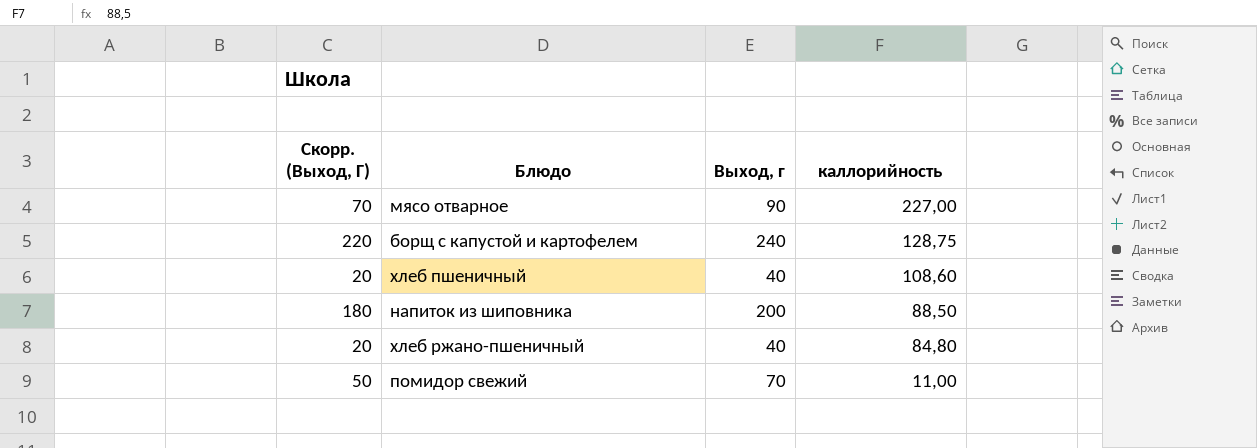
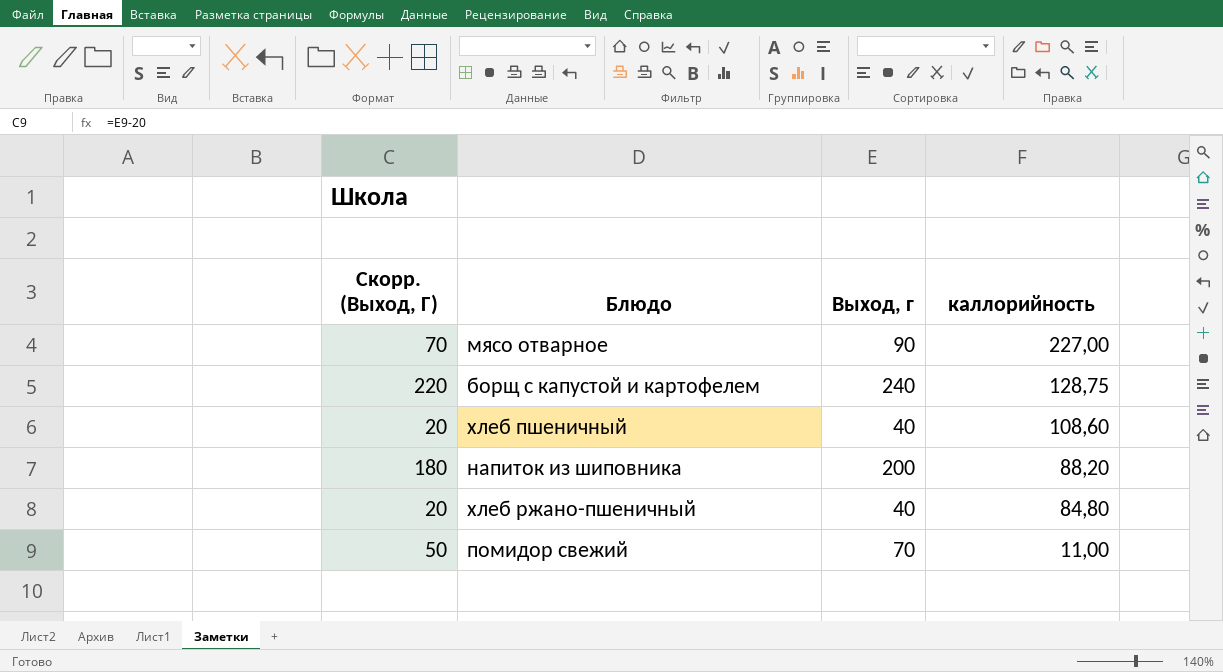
напиток из шиповника | каллорийность: 88,50 -> 88,20

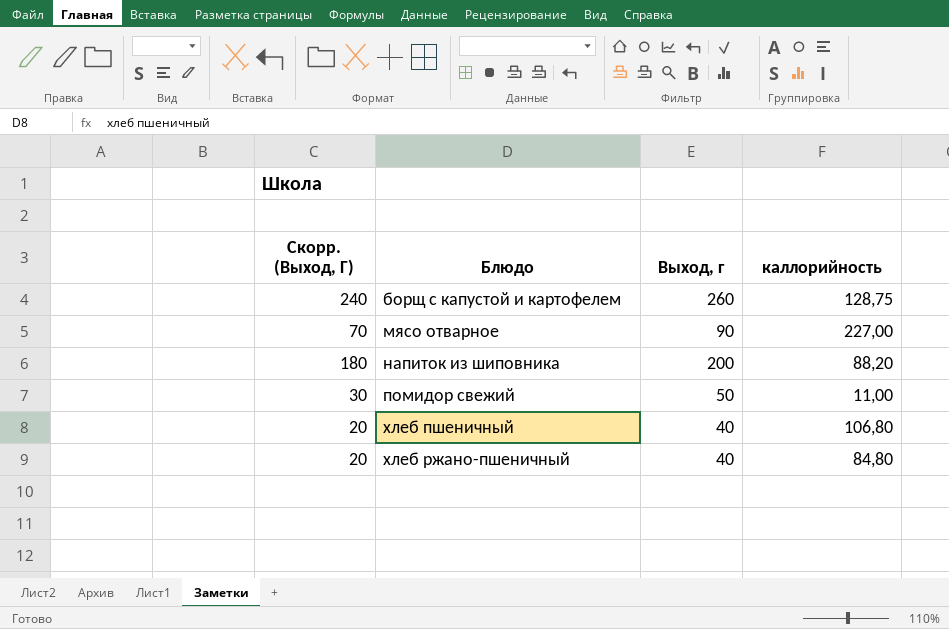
row order: каллорийность descending -> Блюдо ascending
борщ с капустой и картофелем | Скорр. (Выход, Г): 220 -> 240
борщ с капустой и картофелем | Выход, г: 240 -> 260
помидор свежий | Скорр. (Выход, Г): 50 -> 30
помидор свежий | Выход, г: 70 -> 50
хлеб пшеничный | каллорийность: 108,60 -> 106,80

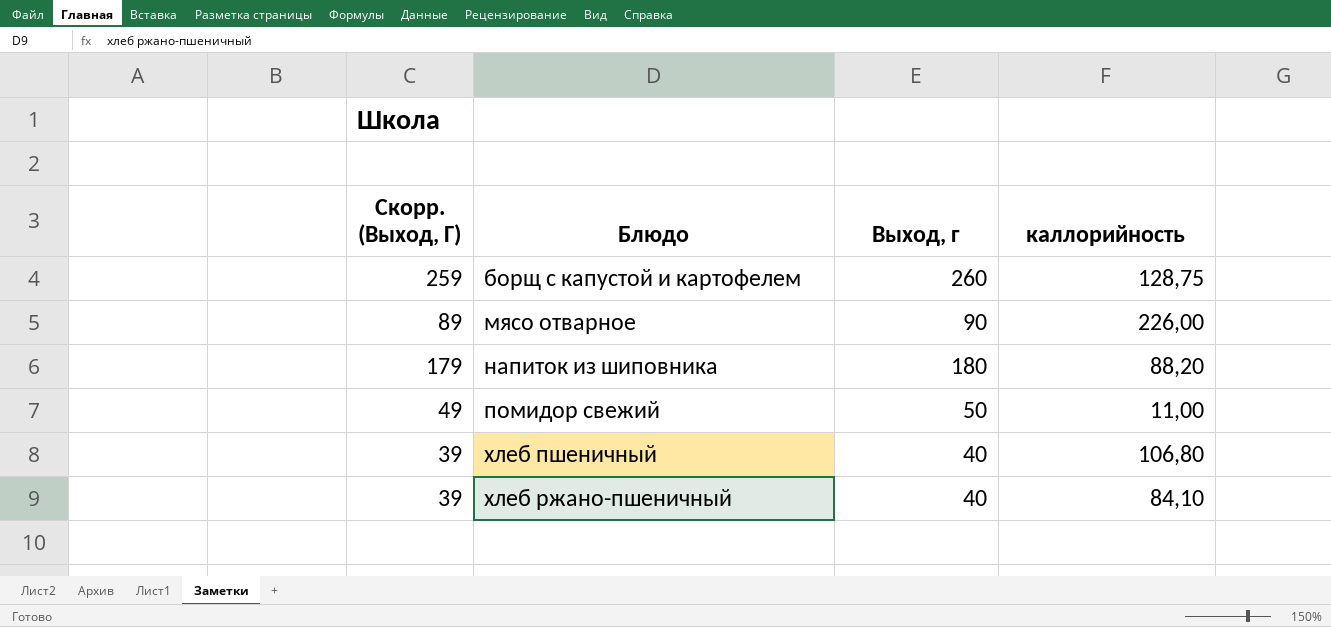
column Скорр. (Выход, Г) | formula: [Выход, г] - 20 -> [Выход, г] - 1
мясо отварное | каллорийность: 227,00 -> 226,00
напиток из шиповника | Выход, г: 200 -> 180
хлеб ржано-пшеничный | каллорийность: 84,80 -> 84,10

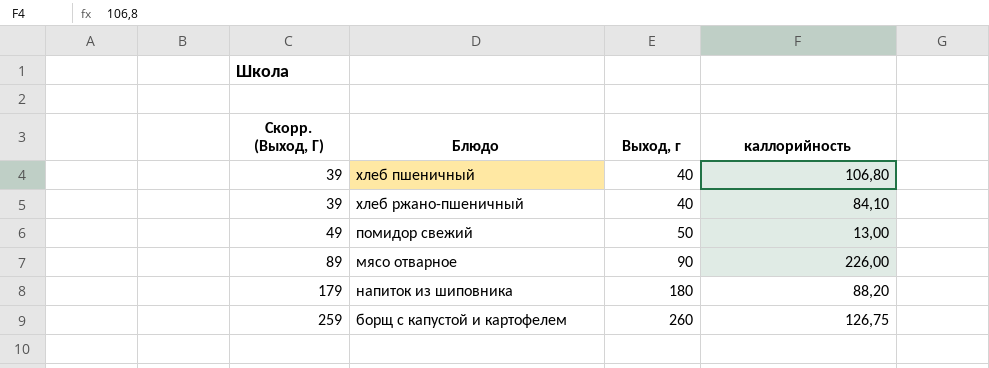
row order: Блюдо ascending -> Скорр. (Выход, Г) ascending
помидор свежий | каллорийность: 11,00 -> 13,00
борщ с капустой и картофелем | каллорийность: 128,75 -> 126,75

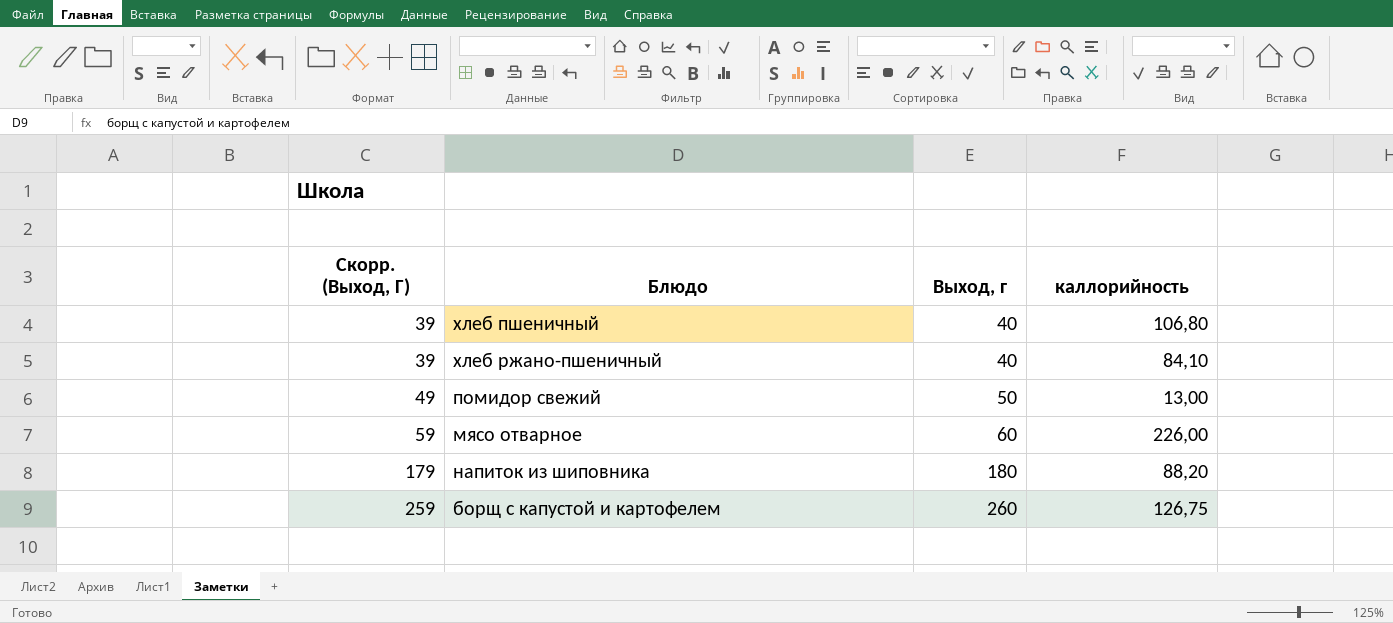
мясо отварное | Скорр. (Выход, Г): 89 -> 59
мясо отварное | Выход, г: 90 -> 60

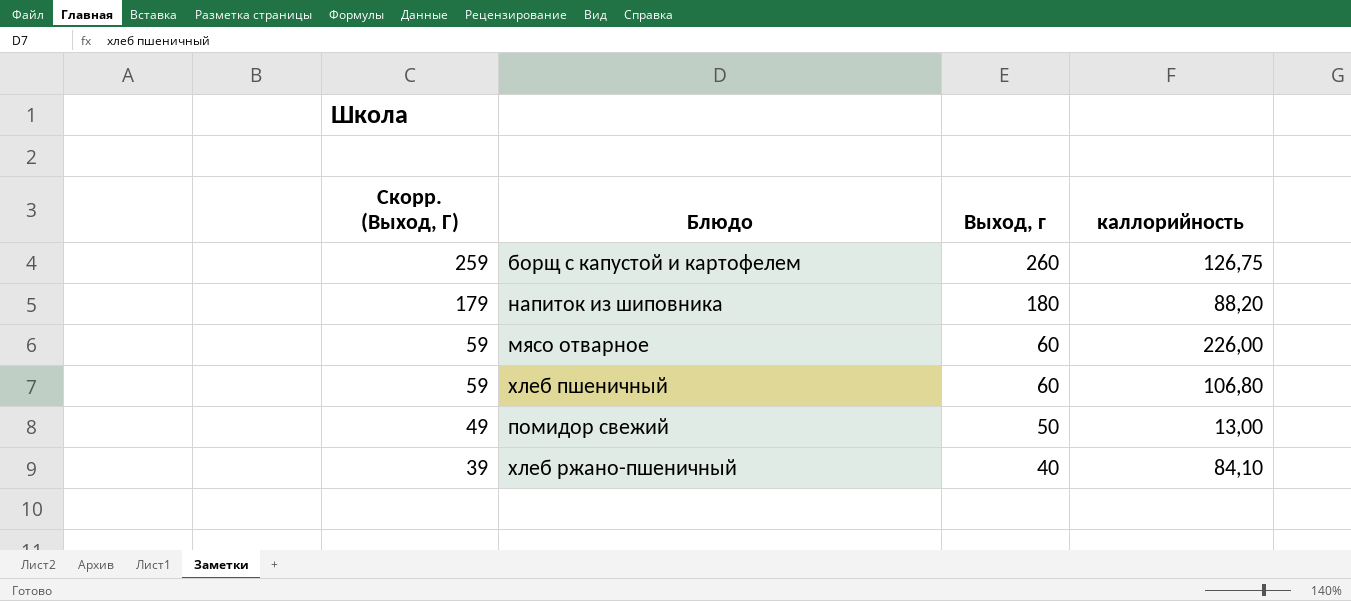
row order: Скорр. (Выход, Г) ascending -> Скорр. (Выход, Г) descending
хлеб пшеничный | Скорр. (Выход, Г): 39 -> 59
хлеб пшеничный | Выход, г: 40 -> 60

